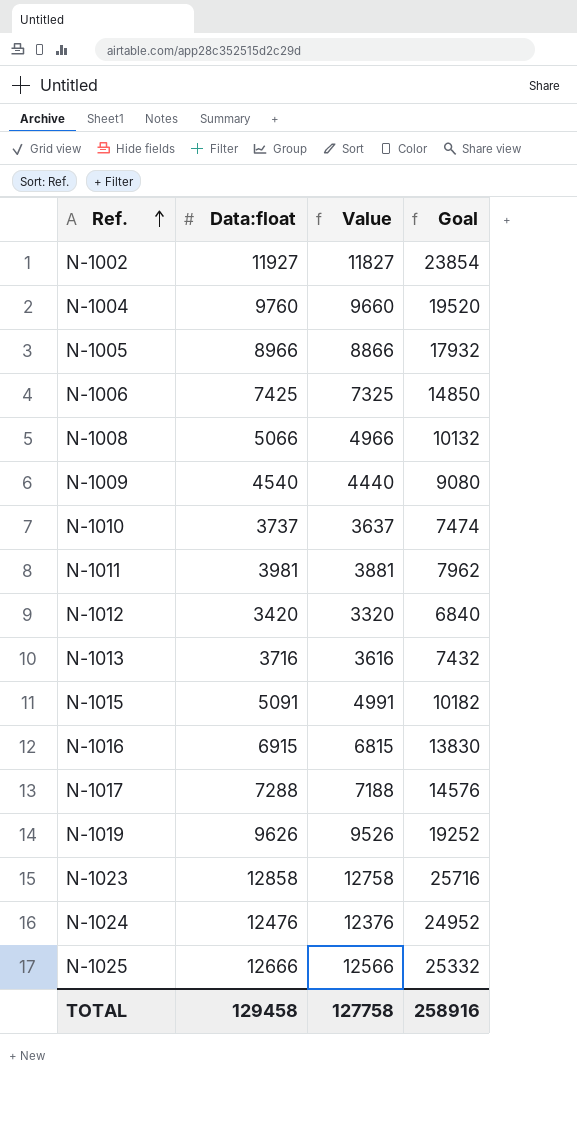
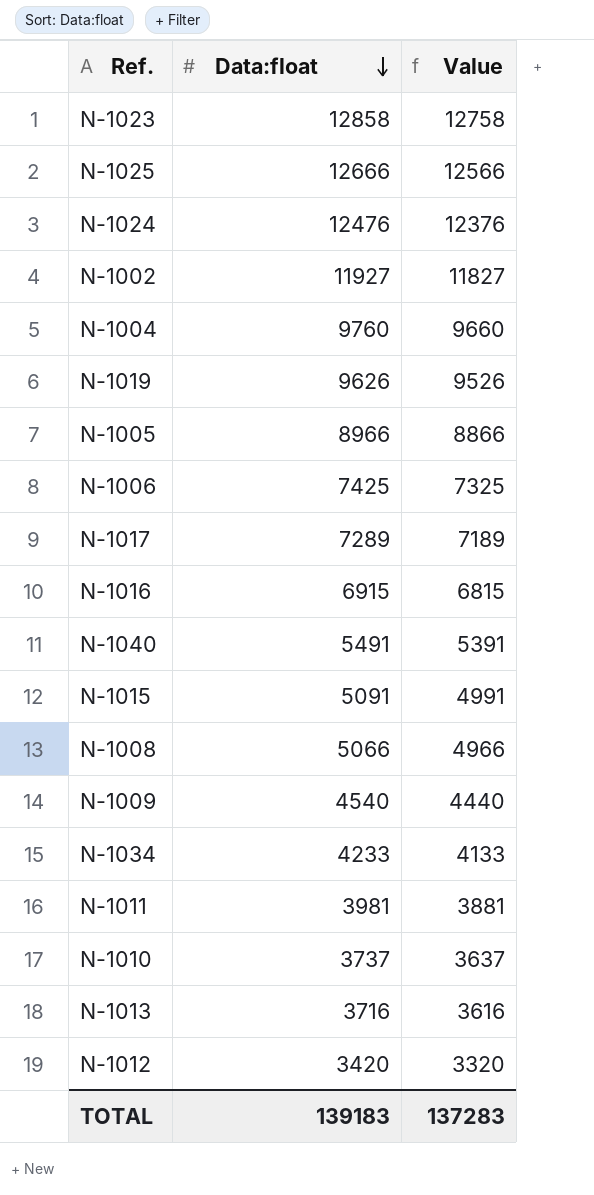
row order: Ref. ascending -> Data:float descending
column Goal | formula: [Data:float] * 2 -> none
N-1017 | Data:float: 7288 -> 7289
N-1017 | Value: 7188 -> 7189
row N-1040: none -> 5491 | 5391
row N-1034: none -> 4233 | 4133
TOTAL | Data:float: 129458 -> 139183
TOTAL | Value: 127758 -> 137283

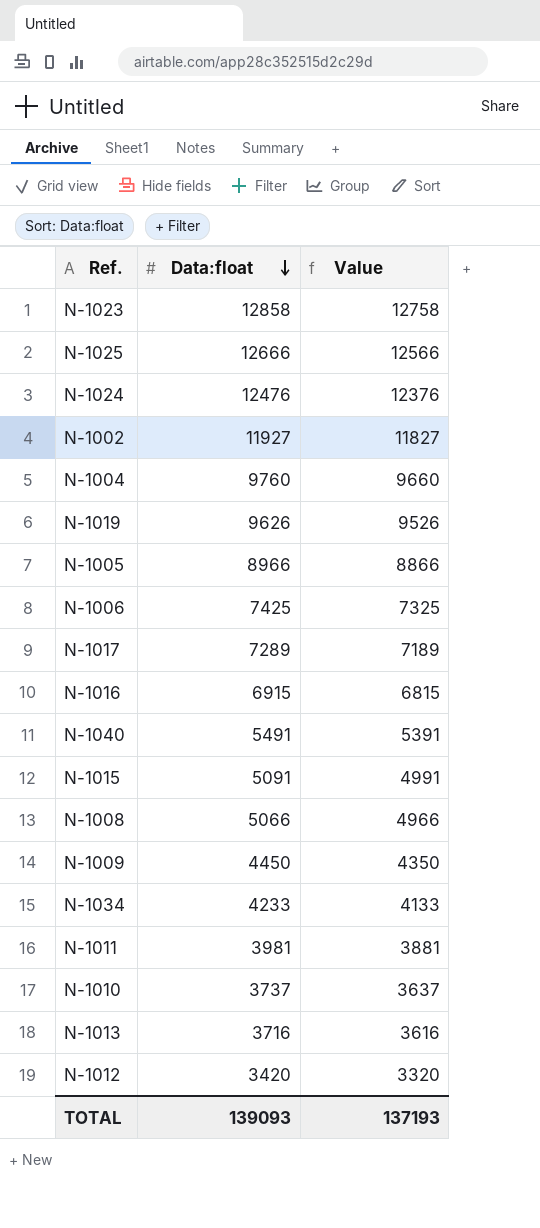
N-1009 | Data:float: 4540 -> 4450
N-1009 | Value: 4440 -> 4350
TOTAL | Data:float: 139183 -> 139093
TOTAL | Value: 137283 -> 137193

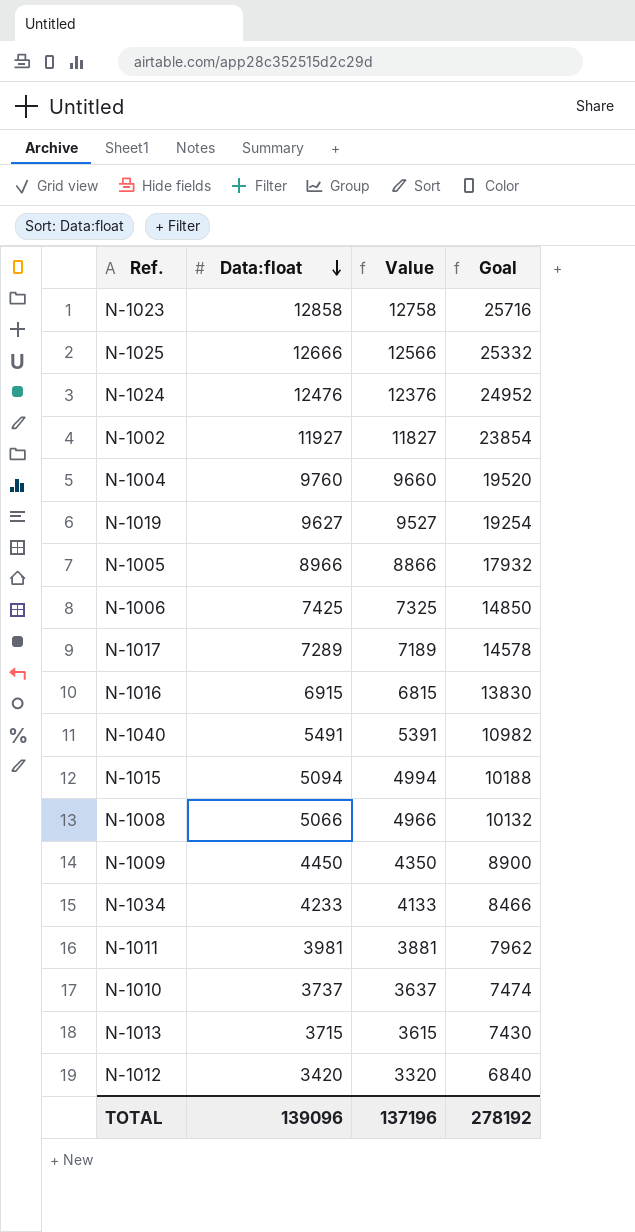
column Goal | formula: none -> [Data:float] * 2
N-1019 | Data:float: 9626 -> 9627
N-1019 | Value: 9526 -> 9527
N-1015 | Data:float: 5091 -> 5094
N-1015 | Value: 4991 -> 4994
N-1013 | Data:float: 3716 -> 3715
N-1013 | Value: 3616 -> 3615
TOTAL | Data:float: 139093 -> 139096
TOTAL | Value: 137193 -> 137196

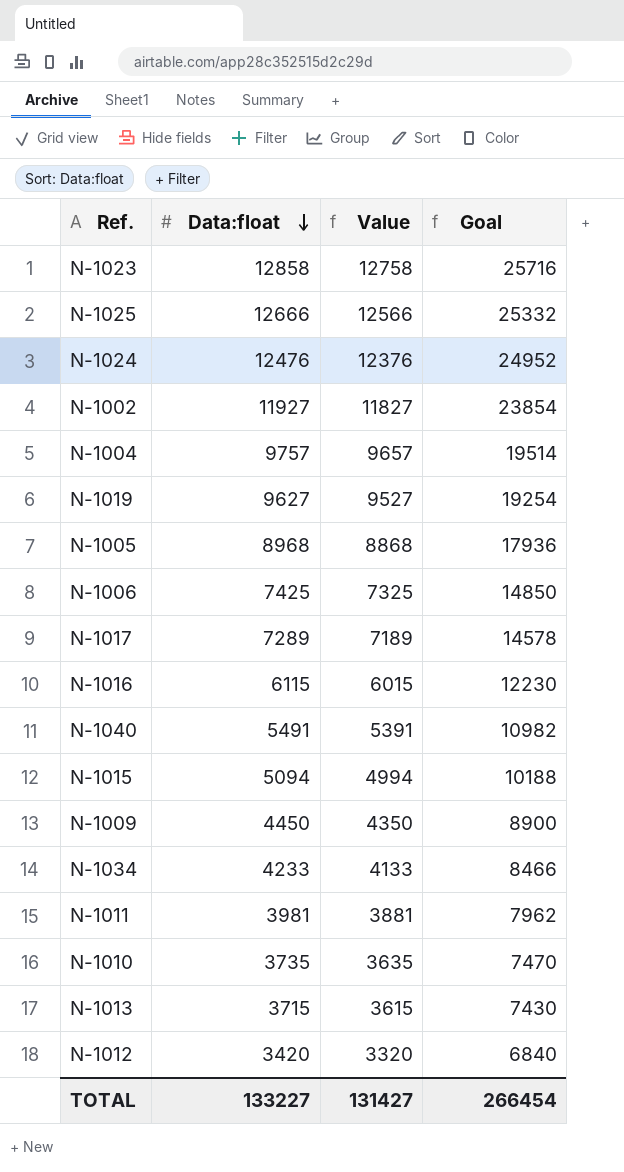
row N-1008: 5066 | 4966 | 10132 -> none
N-1004 | Data:float: 9760 -> 9757
N-1004 | Value: 9660 -> 9657
N-1004 | Goal: 19520 -> 19514
N-1005 | Data:float: 8966 -> 8968
N-1005 | Value: 8866 -> 8868
N-1005 | Goal: 17932 -> 17936
N-1016 | Data:float: 6915 -> 6115
N-1016 | Value: 6815 -> 6015
N-1016 | Goal: 13830 -> 12230
N-1010 | Data:float: 3737 -> 3735
N-1010 | Value: 3637 -> 3635
N-1010 | Goal: 7474 -> 7470
TOTAL | Data:float: 139096 -> 133227
TOTAL | Value: 137196 -> 131427
TOTAL | Goal: 278192 -> 266454

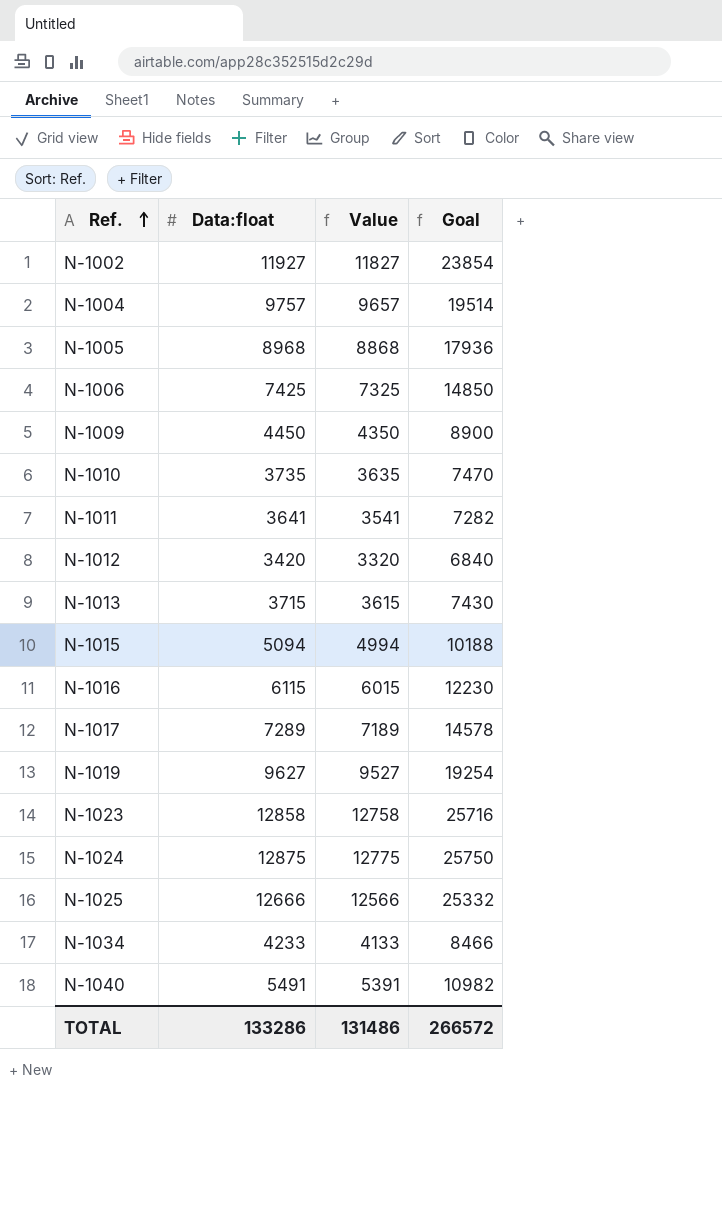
row order: Data:float descending -> Ref. ascending
N-1011 | Data:float: 3981 -> 3641
N-1011 | Value: 3881 -> 3541
N-1011 | Goal: 7962 -> 7282
N-1024 | Data:float: 12476 -> 12875
N-1024 | Value: 12376 -> 12775
N-1024 | Goal: 24952 -> 25750
TOTAL | Data:float: 133227 -> 133286
TOTAL | Value: 131427 -> 131486
TOTAL | Goal: 266454 -> 266572

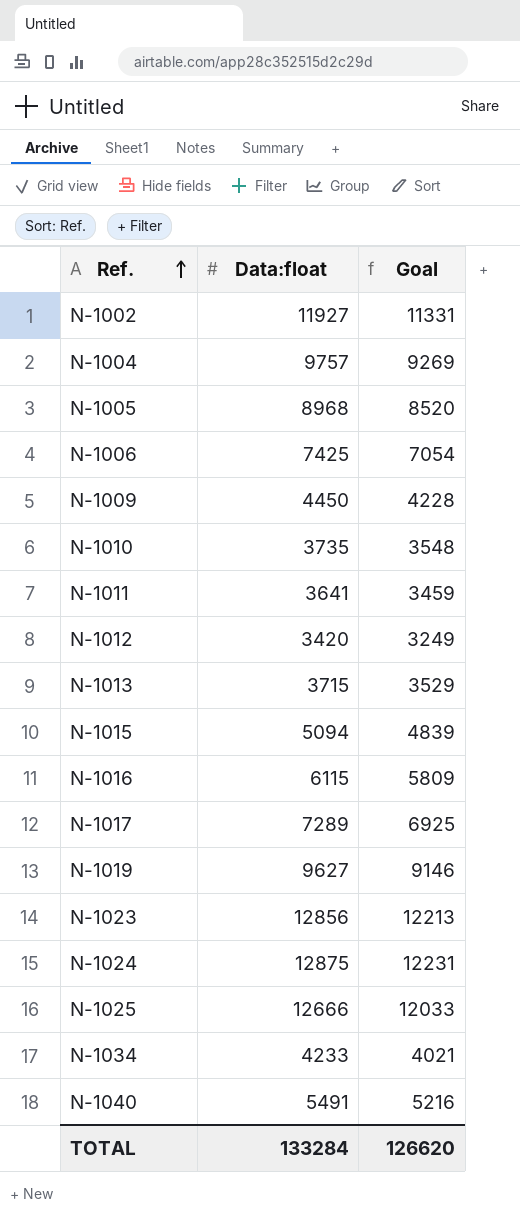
column Value | formula: [Data:float] - 100 -> none
column Goal | formula: [Data:float] * 2 -> [Data:float] * 0.95
N-1023 | Data:float: 12858 -> 12856
TOTAL | Data:float: 133286 -> 133284
TOTAL | Goal: 266572 -> 126620

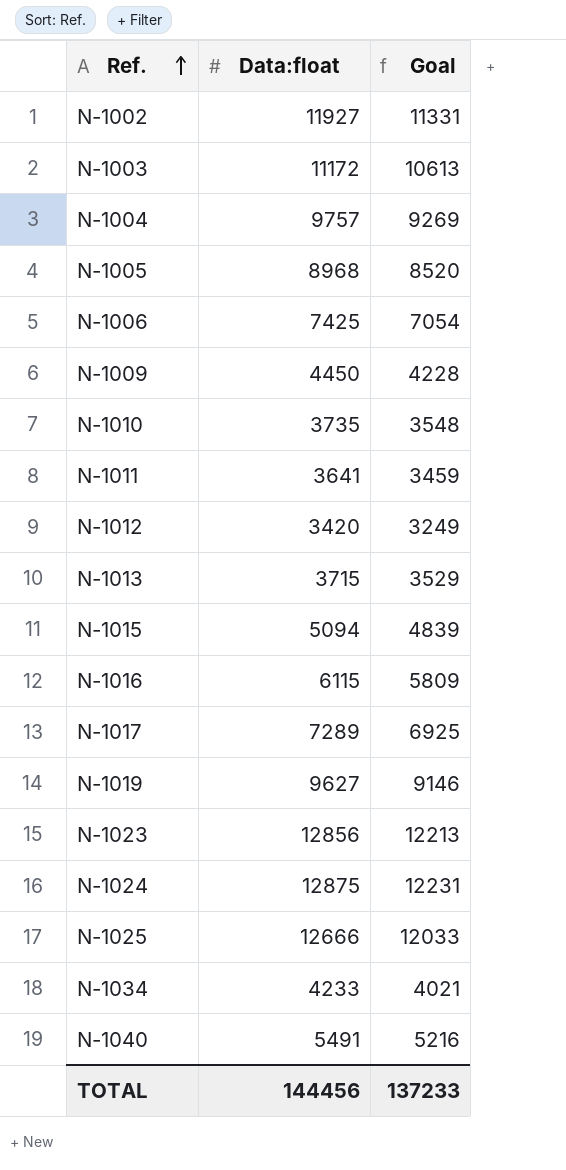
row N-1003: none -> 11172 | 10613
TOTAL | Data:float: 133284 -> 144456
TOTAL | Goal: 126620 -> 137233

